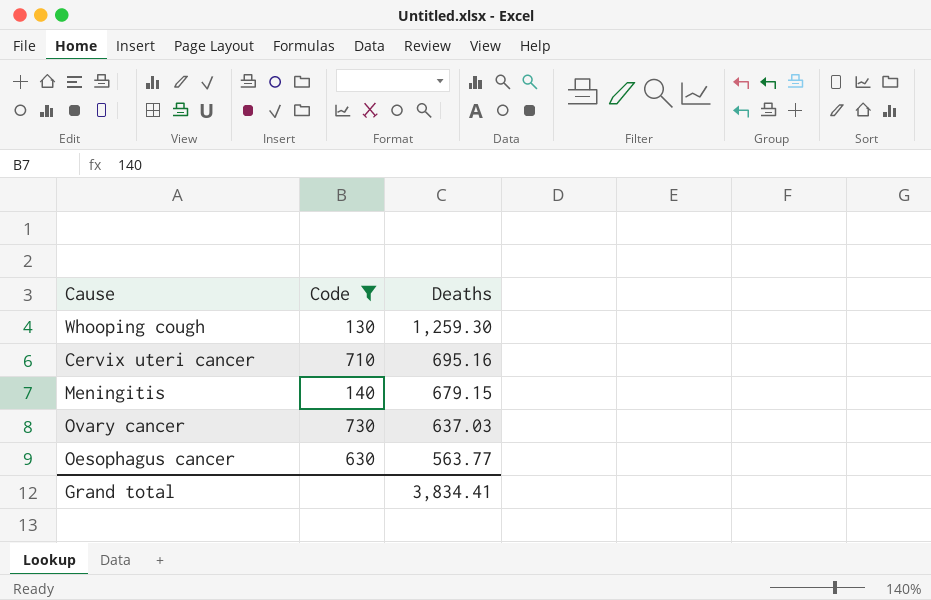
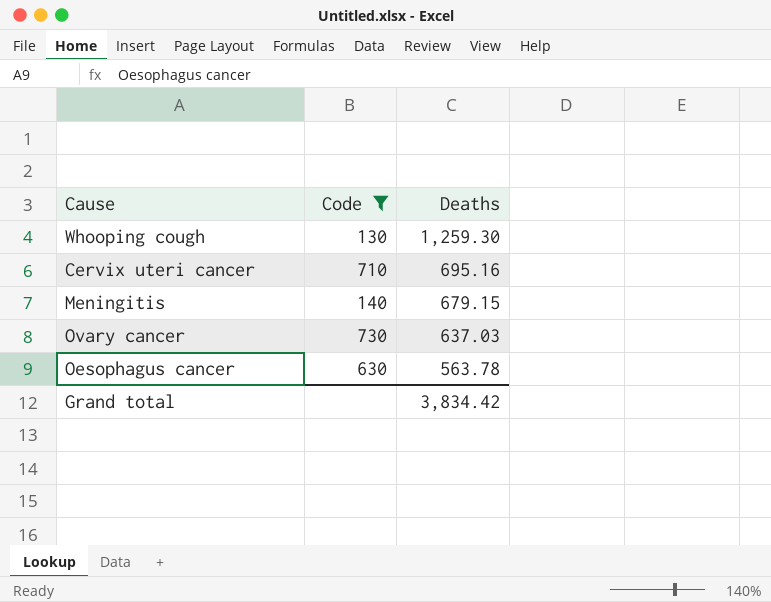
Oesophagus cancer | Deaths: 563.77 -> 563.78
Grand total | Deaths: 3,834.41 -> 3,834.42

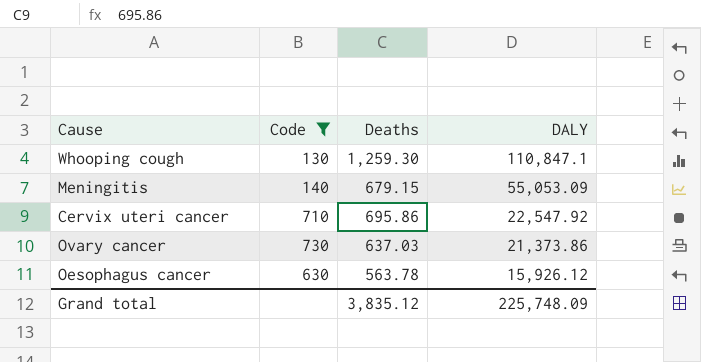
row order: Deaths descending -> DALY descending
column DALY | position: none -> 4
Cervix uteri cancer | Deaths: 695.16 -> 695.86
Grand total | Deaths: 3,834.42 -> 3,835.12

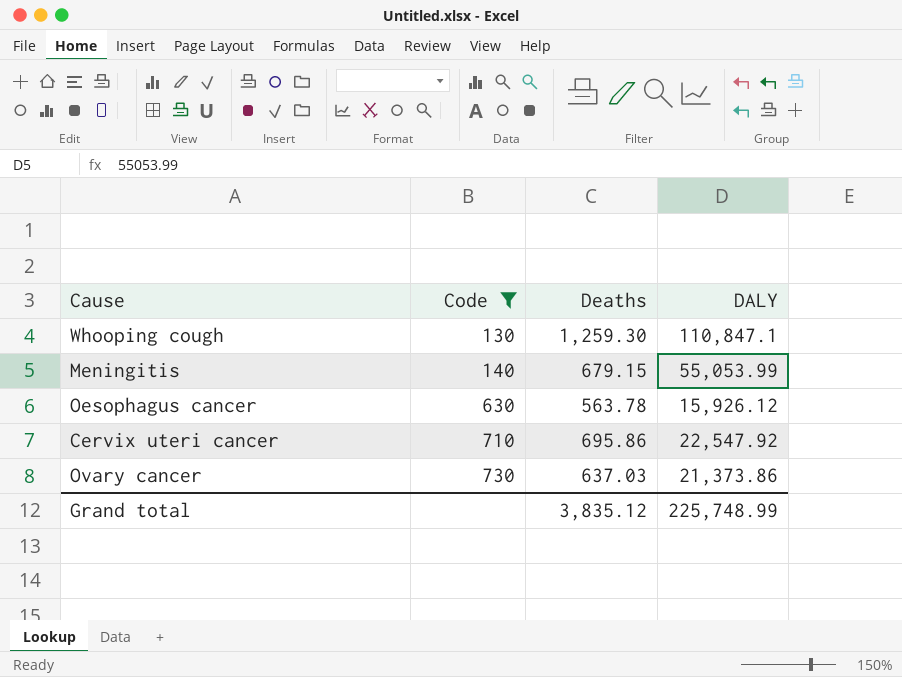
row order: DALY descending -> Code ascending
Meningitis | DALY: 55,053.09 -> 55,053.99
Grand total | DALY: 225,748.09 -> 225,748.99

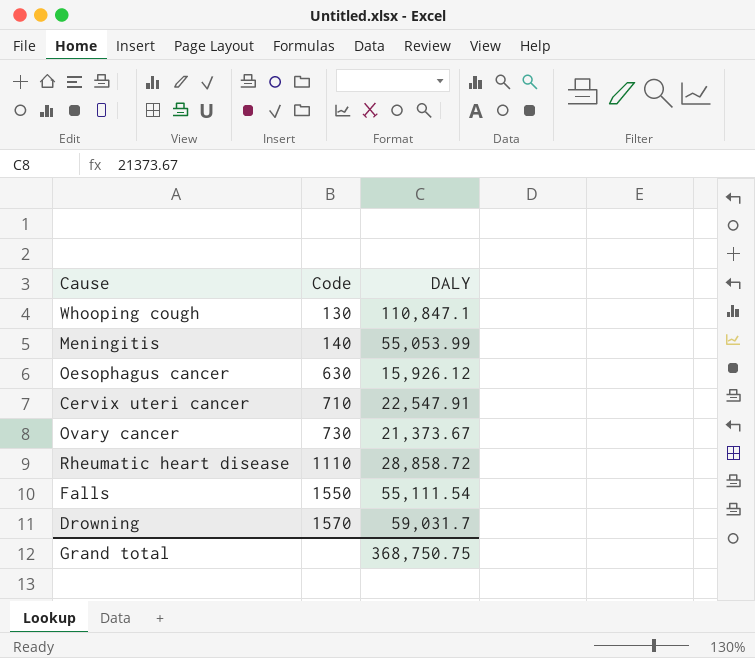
filter: Code <= 730 -> none
column Deaths | position: 3 -> none
Cervix uteri cancer | DALY: 22,547.92 -> 22,547.91
Ovary cancer | DALY: 21,373.86 -> 21,373.67
Grand total | DALY: 225,748.99 -> 368,750.75

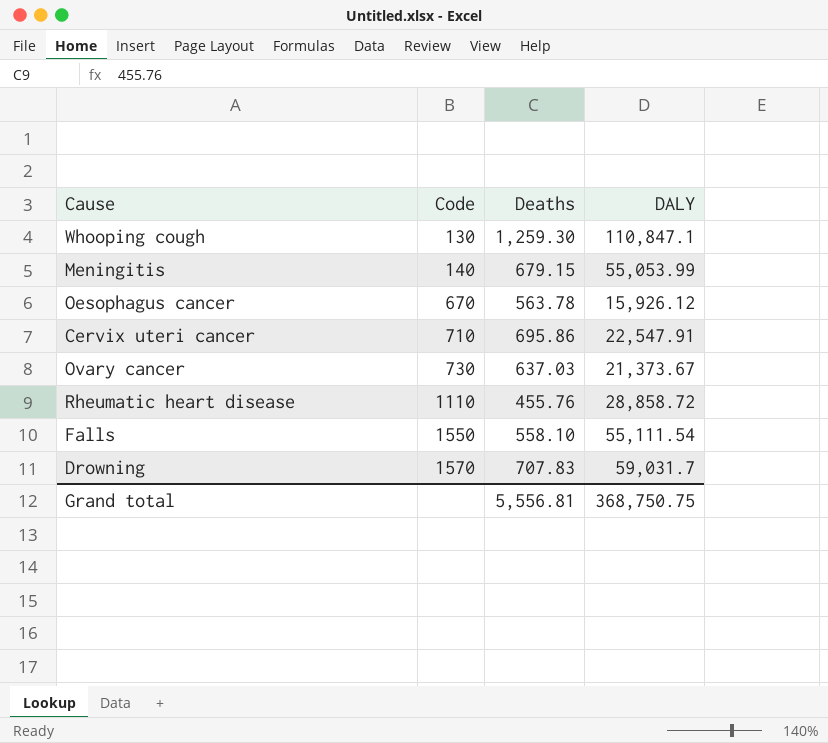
column Deaths | position: none -> 3
Oesophagus cancer | Code: 630 -> 670

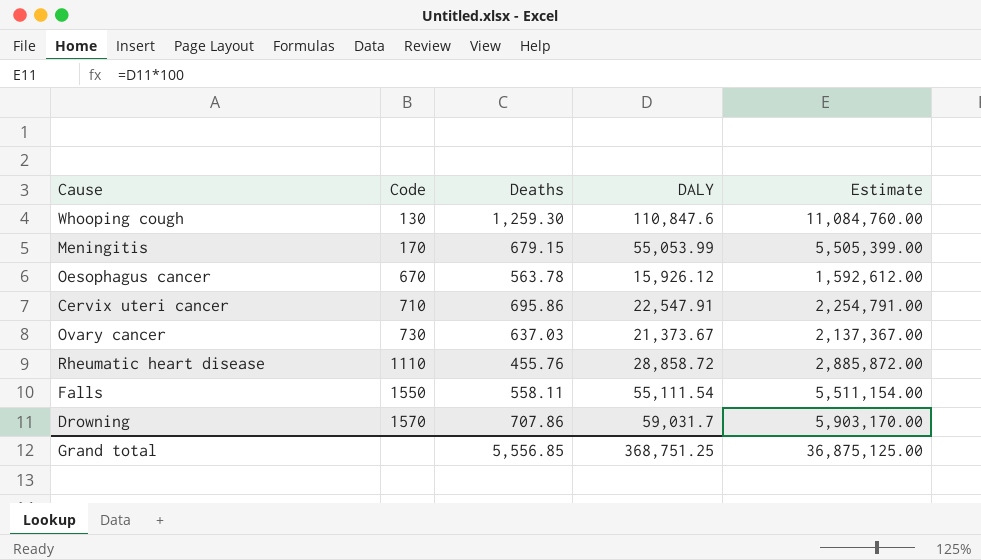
column Estimate | formula: none -> [DALY] * 100
Whooping cough | DALY: 110,847.1 -> 110,847.6
Meningitis | Code: 140 -> 170
Falls | Deaths: 558.10 -> 558.11
Drowning | Deaths: 707.83 -> 707.86
Grand total | Deaths: 5,556.81 -> 5,556.85
Grand total | DALY: 368,750.75 -> 368,751.25

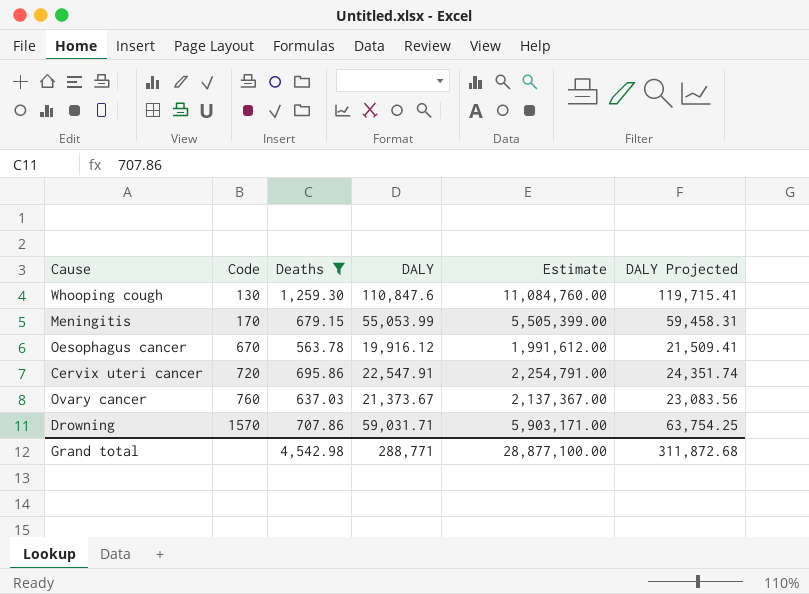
filter: none -> Deaths >= 563.78
column DALY Projected | formula: none -> [DALY] * 1.08
Oesophagus cancer | DALY: 15,926.12 -> 19,916.12
Oesophagus cancer | Estimate: 1,592,612.00 -> 1,991,612.00
Cervix uteri cancer | Code: 710 -> 720
Ovary cancer | Code: 730 -> 760
Drowning | DALY: 59,031.7 -> 59,031.71
Drowning | Estimate: 5,903,170.00 -> 5,903,171.00
Grand total | Deaths: 5,556.85 -> 4,542.98
Grand total | DALY: 368,751.25 -> 288,771
Grand total | Estimate: 36,875,125.00 -> 28,877,100.00

